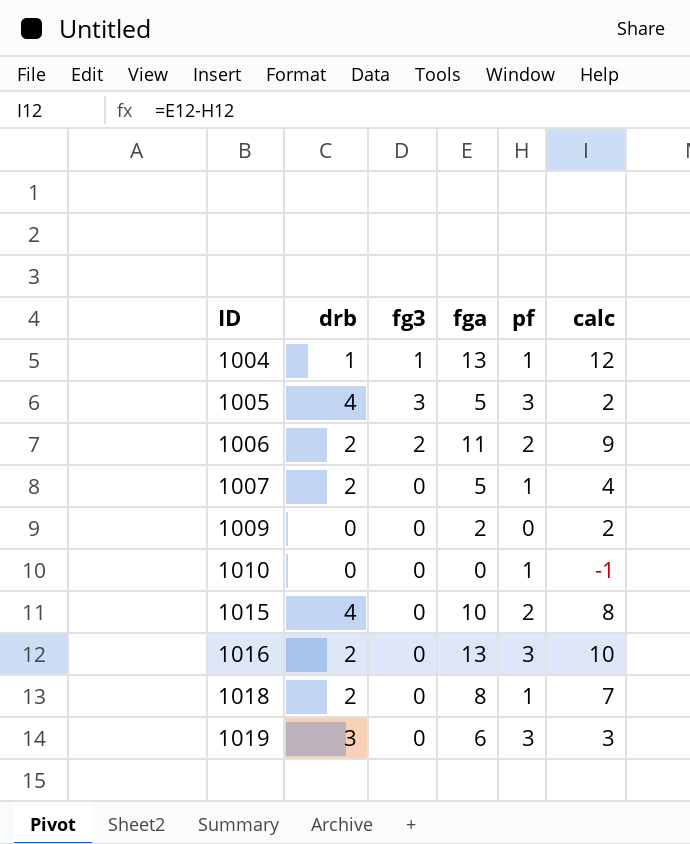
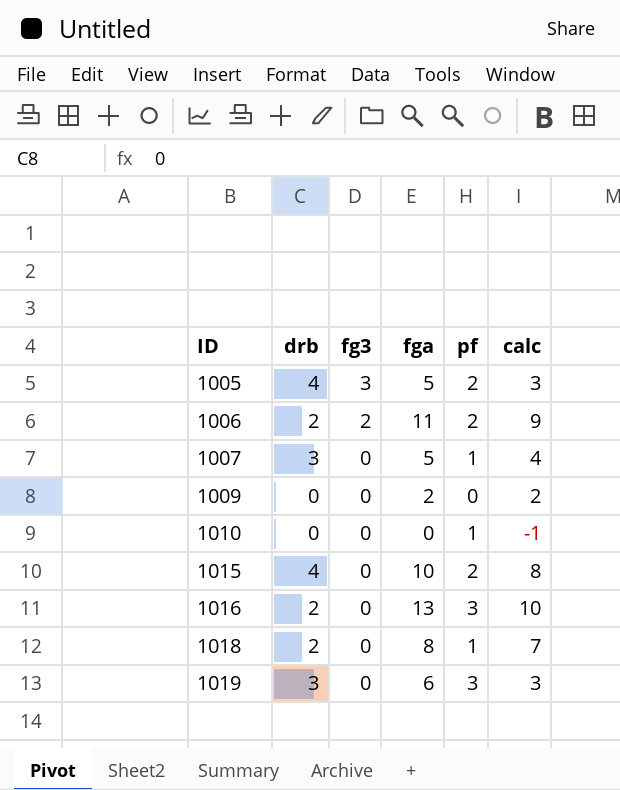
row 1004: 1 | 1 | 13 | 1 | 12 -> none
1005 | pf: 3 -> 2
1005 | calc: 2 -> 3
1007 | drb: 2 -> 3

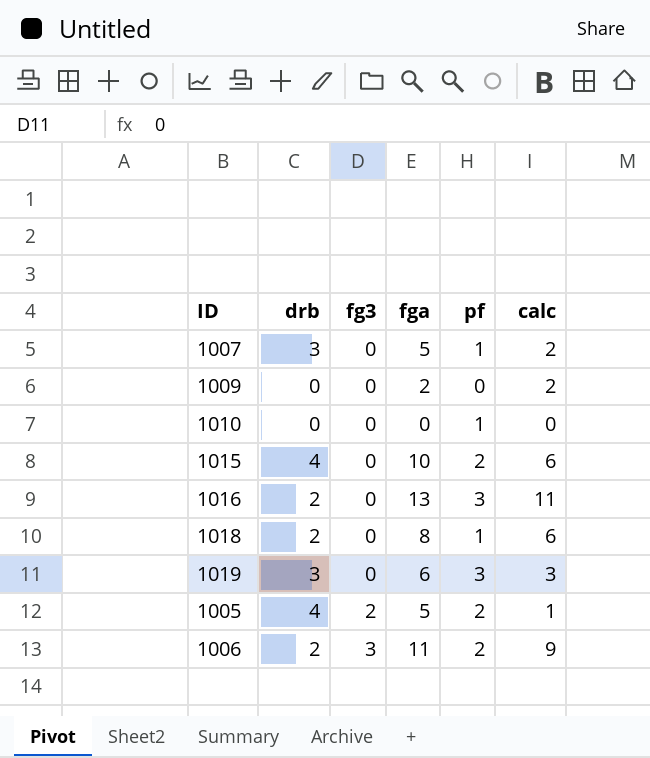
row order: ID ascending -> fg3 ascending
column calc | formula: [fga] - [pf] -> [fga] - [drb]
1005 | fg3: 3 -> 2
1006 | fg3: 2 -> 3

